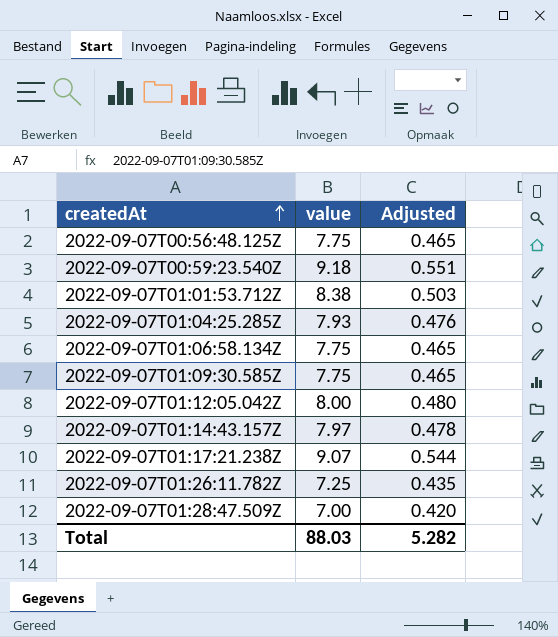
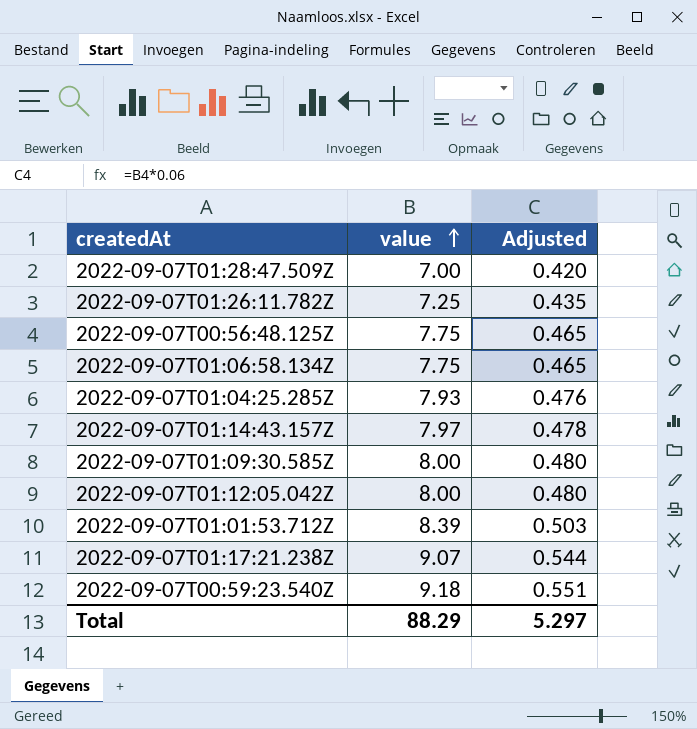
row order: createdAt ascending -> value ascending
2022-09-07T01:09:30.585Z | value: 7.75 -> 8.00
2022-09-07T01:09:30.585Z | Adjusted: 0.465 -> 0.480
2022-09-07T01:01:53.712Z | value: 8.38 -> 8.39
Total | value: 88.03 -> 88.29
Total | Adjusted: 5.282 -> 5.297

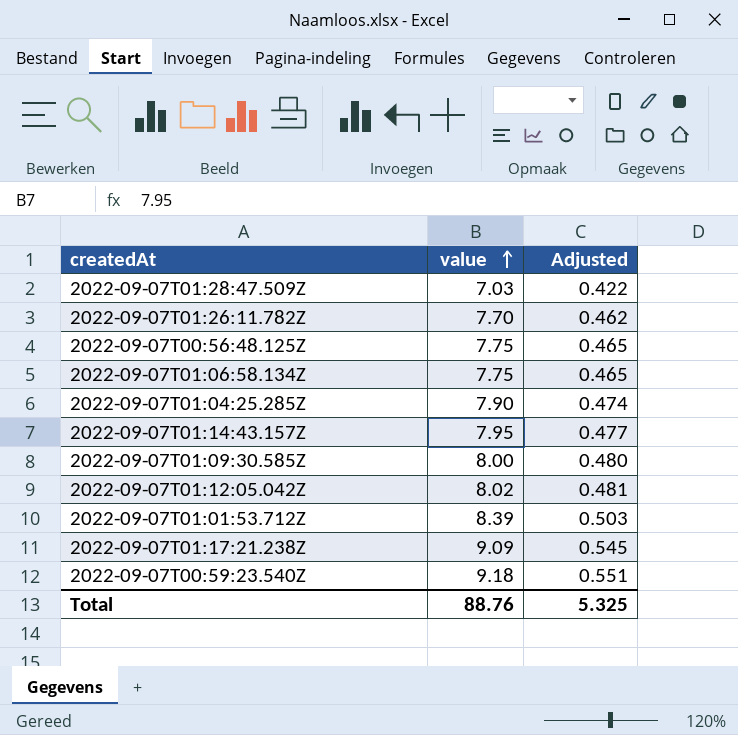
2022-09-07T01:28:47.509Z | value: 7.00 -> 7.03
2022-09-07T01:28:47.509Z | Adjusted: 0.420 -> 0.422
2022-09-07T01:26:11.782Z | value: 7.25 -> 7.70
2022-09-07T01:26:11.782Z | Adjusted: 0.435 -> 0.462
2022-09-07T01:04:25.285Z | value: 7.93 -> 7.90
2022-09-07T01:04:25.285Z | Adjusted: 0.476 -> 0.474
2022-09-07T01:14:43.157Z | value: 7.97 -> 7.95
2022-09-07T01:14:43.157Z | Adjusted: 0.478 -> 0.477
2022-09-07T01:12:05.042Z | value: 8.00 -> 8.02
2022-09-07T01:12:05.042Z | Adjusted: 0.480 -> 0.481
2022-09-07T01:17:21.238Z | value: 9.07 -> 9.09
2022-09-07T01:17:21.238Z | Adjusted: 0.544 -> 0.545
Total | value: 88.29 -> 88.76
Total | Adjusted: 5.297 -> 5.325

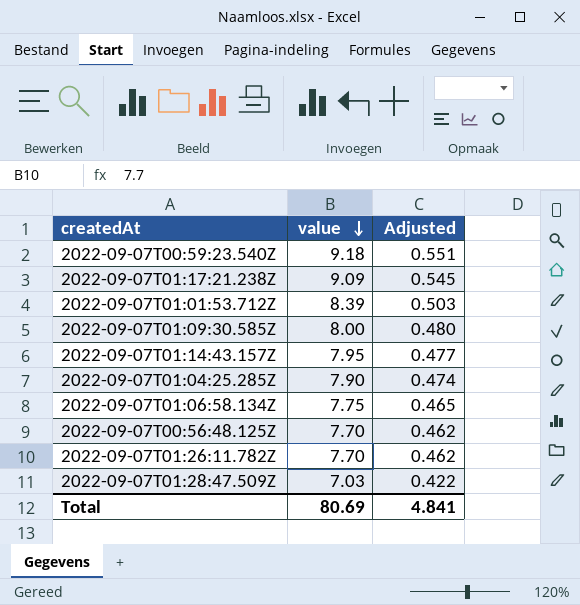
row order: value ascending -> value descending
row 2022-09-07T01:12:05.042Z: 8.02 | 0.481 -> none
2022-09-07T00:56:48.125Z | value: 7.75 -> 7.70
2022-09-07T00:56:48.125Z | Adjusted: 0.465 -> 0.462
Total | value: 88.76 -> 80.69
Total | Adjusted: 5.325 -> 4.841

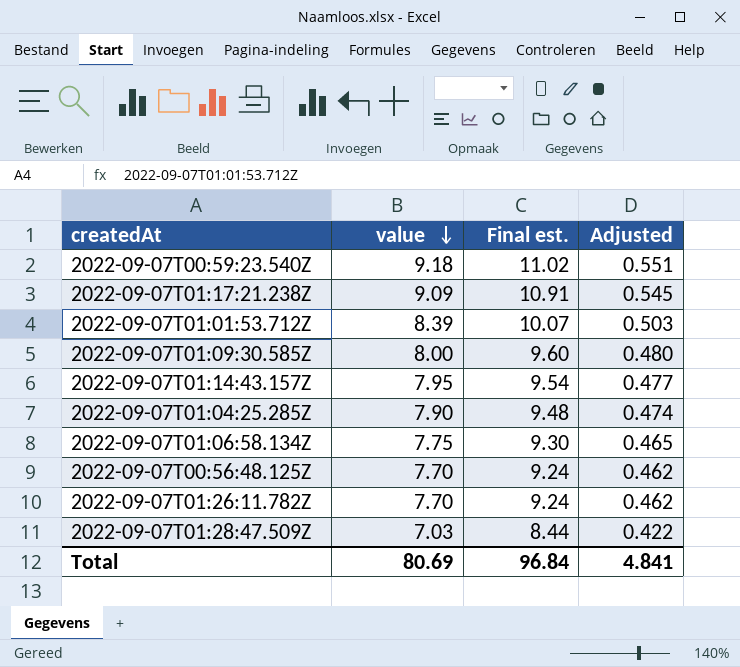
column Final est. | formula: none -> [value] * 1.2

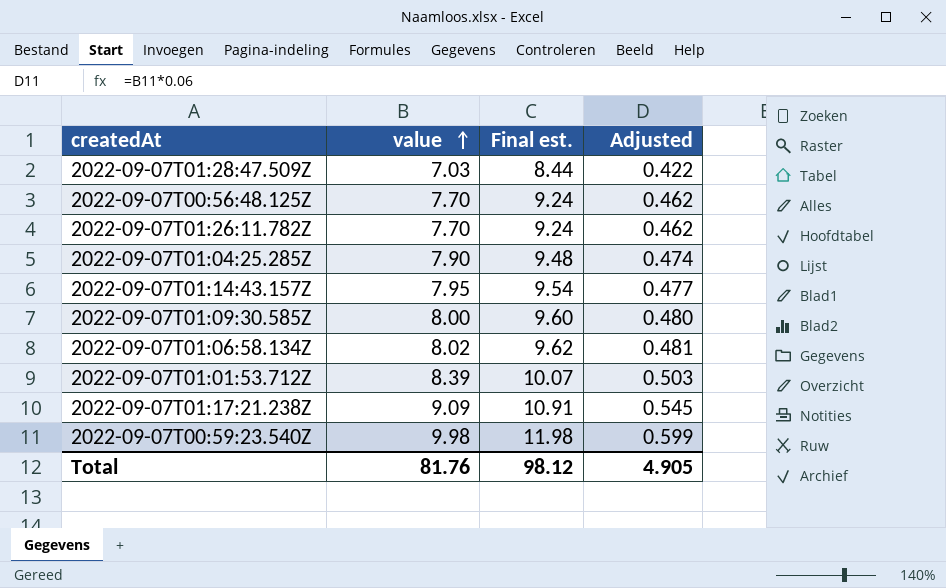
row order: value descending -> value ascending
2022-09-07T01:06:58.134Z | value: 7.75 -> 8.02
2022-09-07T01:06:58.134Z | Final est.: 9.30 -> 9.62
2022-09-07T01:06:58.134Z | Adjusted: 0.465 -> 0.481
2022-09-07T00:59:23.540Z | value: 9.18 -> 9.98
2022-09-07T00:59:23.540Z | Final est.: 11.02 -> 11.98
2022-09-07T00:59:23.540Z | Adjusted: 0.551 -> 0.599
Total | value: 80.69 -> 81.76
Total | Final est.: 96.84 -> 98.12
Total | Adjusted: 4.841 -> 4.905

